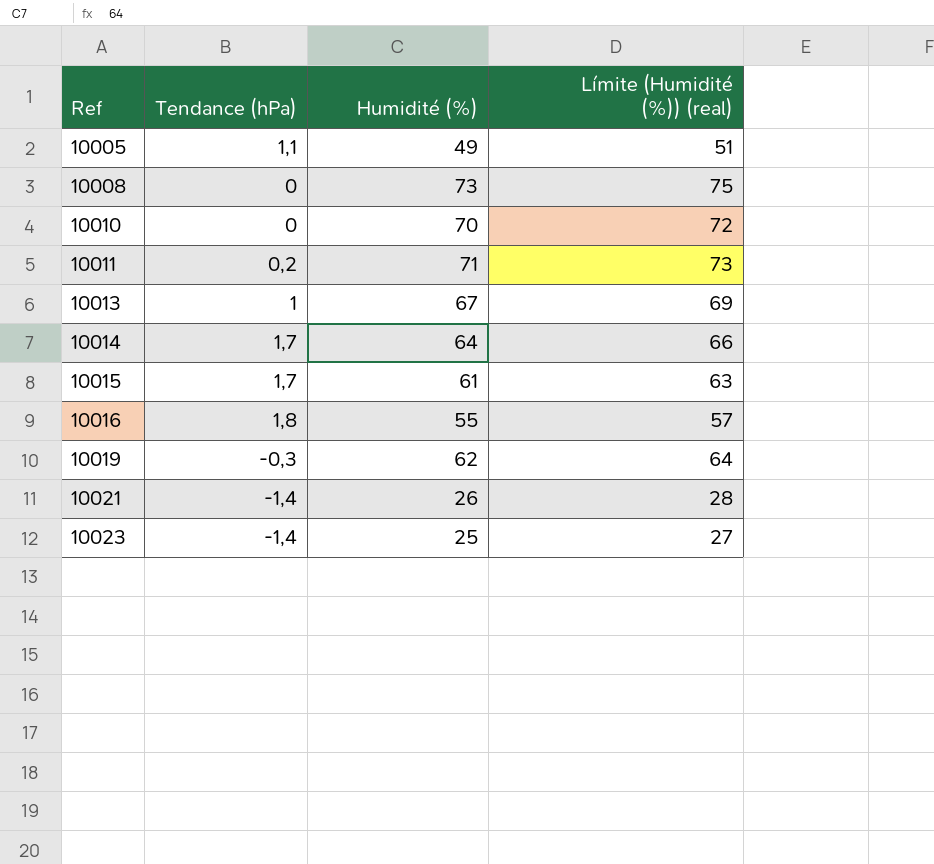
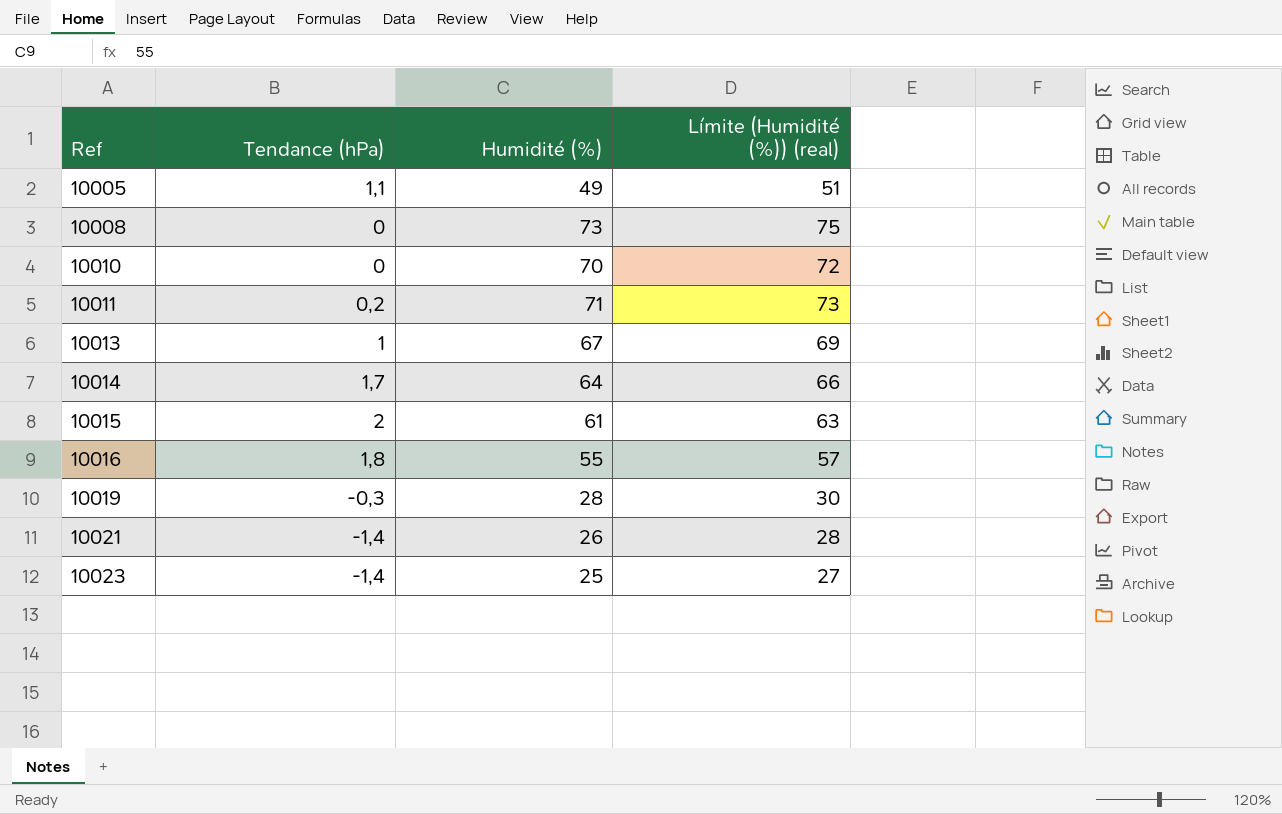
10015 | Tendance (hPa): 1,7 -> 2
10019 | Humidité (%): 62 -> 28
10019 | Límite (Humidité (%)) (real): 64 -> 30

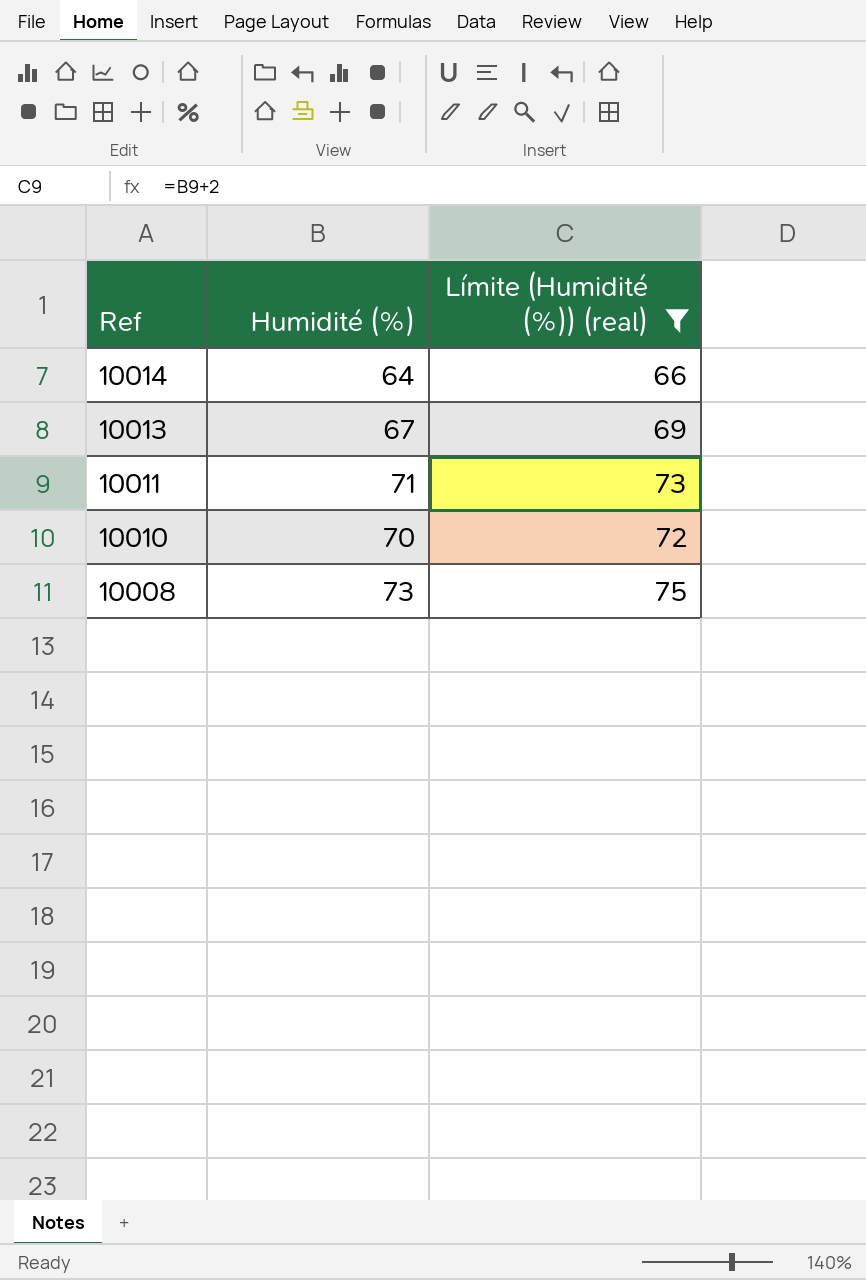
filter: none -> Límite (Humidité (%)) (real) >= 66
row order: Ref ascending -> Ref descending
column Tendance (hPa) | position: 2 -> none

